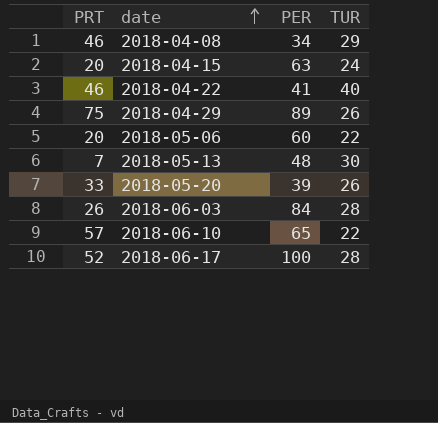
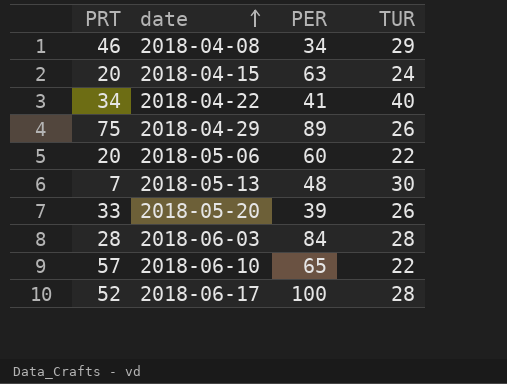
2018-04-22 | PRT: 46 -> 34
2018-06-03 | PRT: 26 -> 28

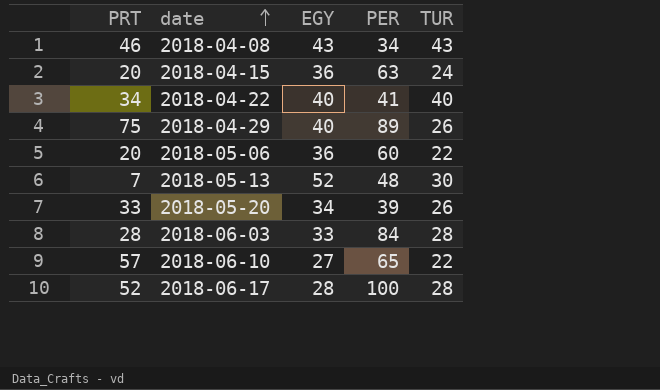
column EGY | position: none -> 3
2018-04-08 | TUR: 29 -> 43

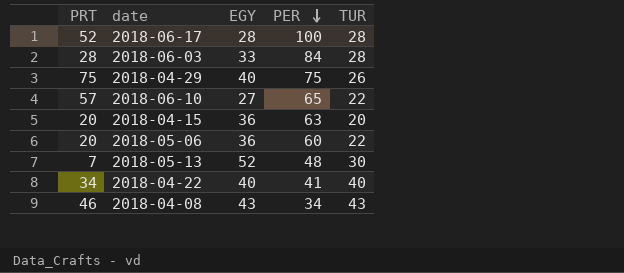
row order: date ascending -> PER descending
row 2018-05-20: 33 | 34 | 39 | 26 -> none
2018-04-29 | PER: 89 -> 75
2018-04-15 | TUR: 24 -> 20

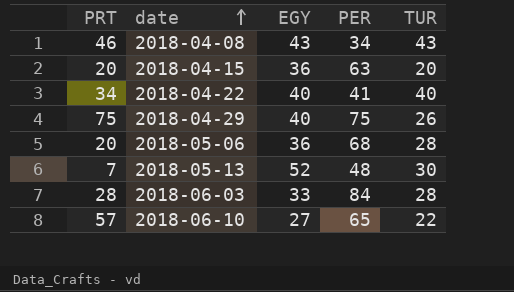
row order: PER descending -> date ascending
row 2018-06-17: 52 | 28 | 100 | 28 -> none
2018-05-06 | PER: 60 -> 68
2018-05-06 | TUR: 22 -> 28

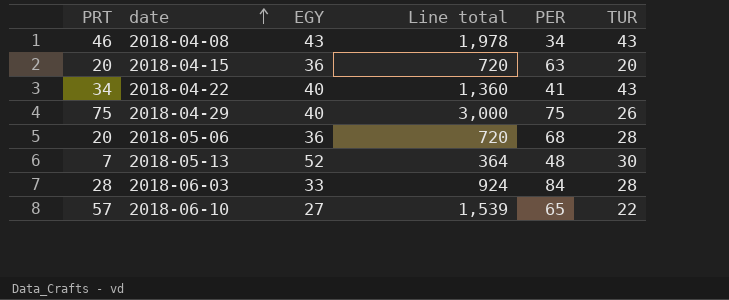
column Line total | formula: none -> [PRT] * [EGY]
2018-04-22 | TUR: 40 -> 43

